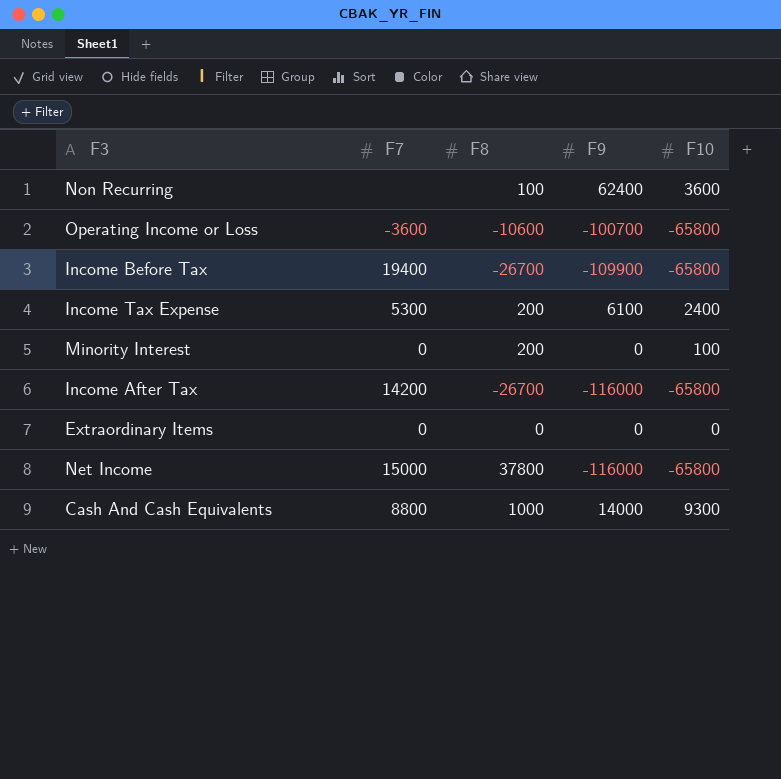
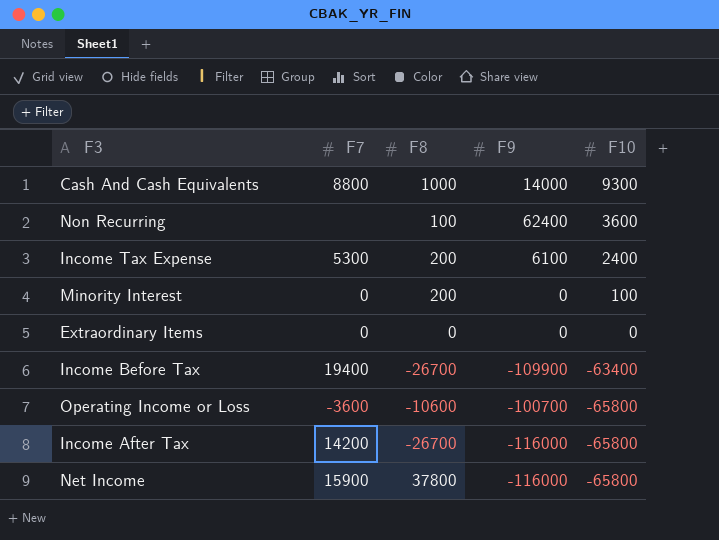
row order: none -> F10 descending
Income Before Tax | F10: -65800 -> -63400
Net Income | F7: 15000 -> 15900

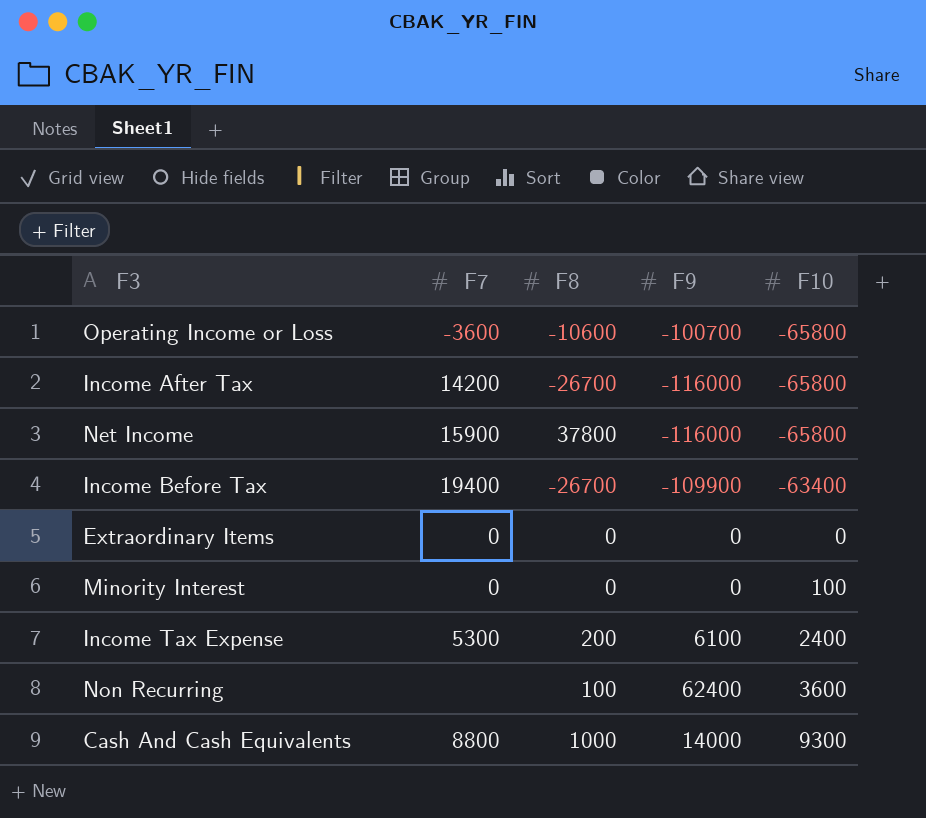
row order: F10 descending -> F10 ascending
Minority Interest | F8: 200 -> 0

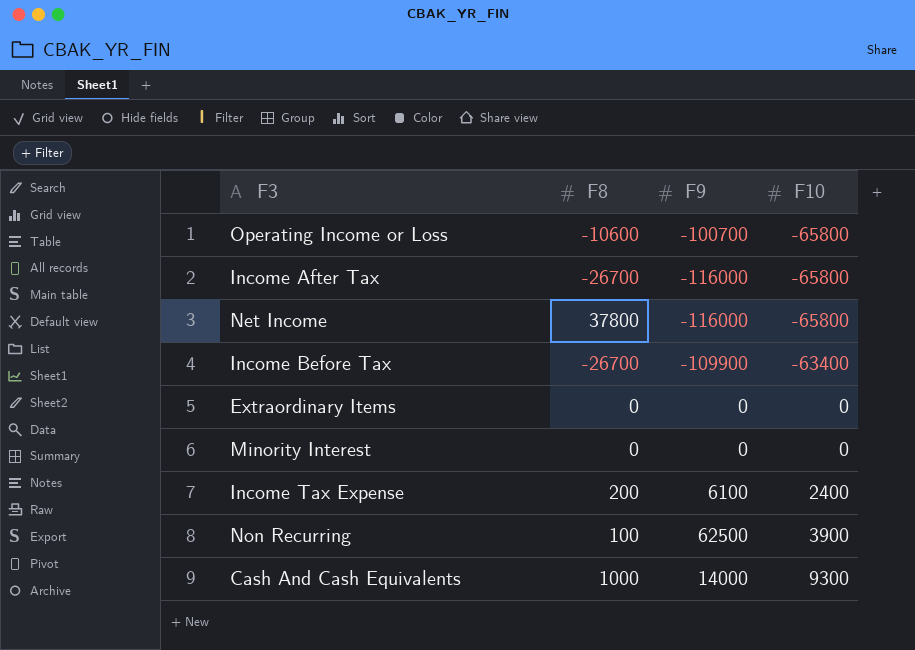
column F7 | position: 2 -> none
Minority Interest | F10: 100 -> 0
Non Recurring | F9: 62400 -> 62500
Non Recurring | F10: 3600 -> 3900

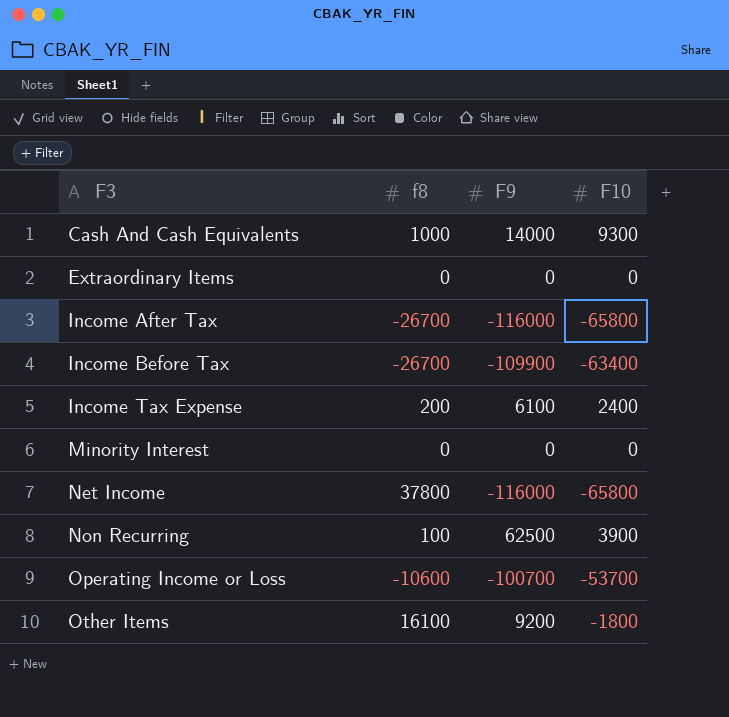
row order: F10 ascending -> F3 ascending
column name: F8 -> f8
Operating Income or Loss | F10: -65800 -> -53700
row Other Items: none -> 16100 | 9200 | -1800

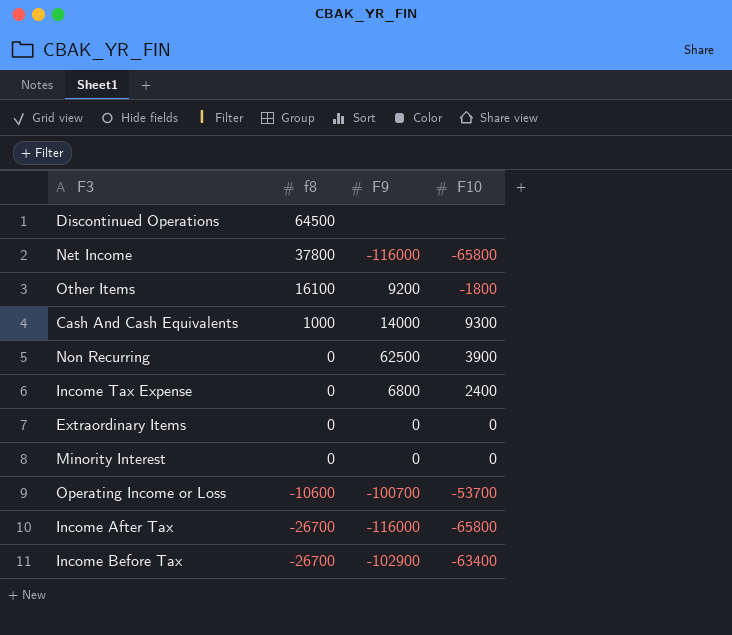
row order: F3 ascending -> f8 descending
row Discontinued Operations: none -> 64500 | none | none
Non Recurring | f8: 100 -> 0
Income Tax Expense | f8: 200 -> 0
Income Tax Expense | F9: 6100 -> 6800
Income Before Tax | F9: -109900 -> -102900

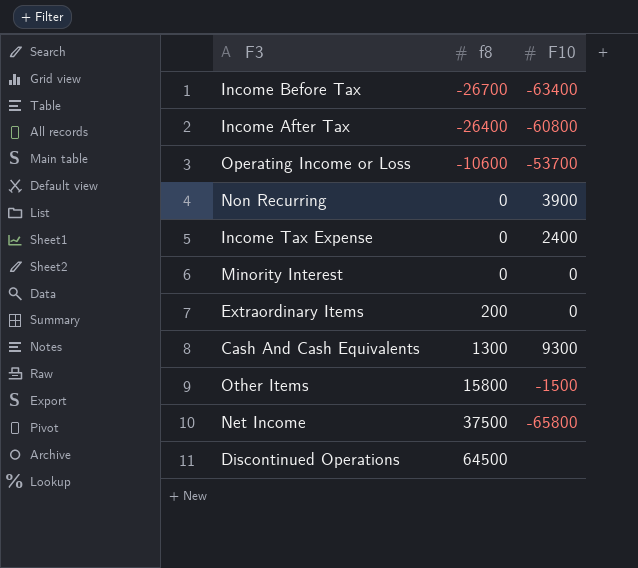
row order: f8 descending -> f8 ascending
column F9 | position: 3 -> none
Income After Tax | f8: -26700 -> -26400
Income After Tax | F10: -65800 -> -60800
Extraordinary Items | f8: 0 -> 200
Cash And Cash Equivalents | f8: 1000 -> 1300
Other Items | f8: 16100 -> 15800
Other Items | F10: -1800 -> -1500
Net Income | f8: 37800 -> 37500

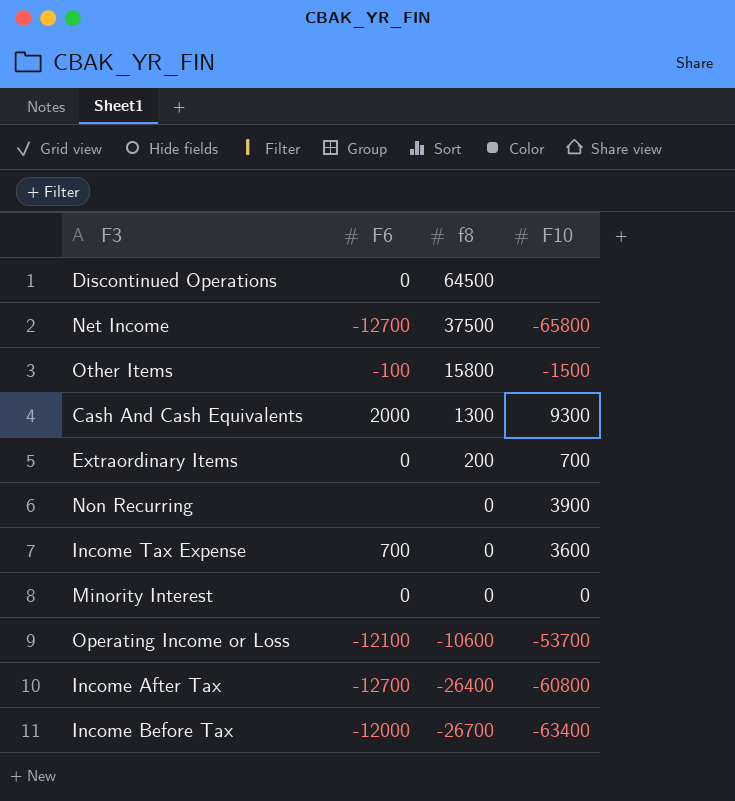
row order: f8 ascending -> f8 descending
column F6 | position: none -> 2
Extraordinary Items | F10: 0 -> 700
Income Tax Expense | F10: 2400 -> 3600

